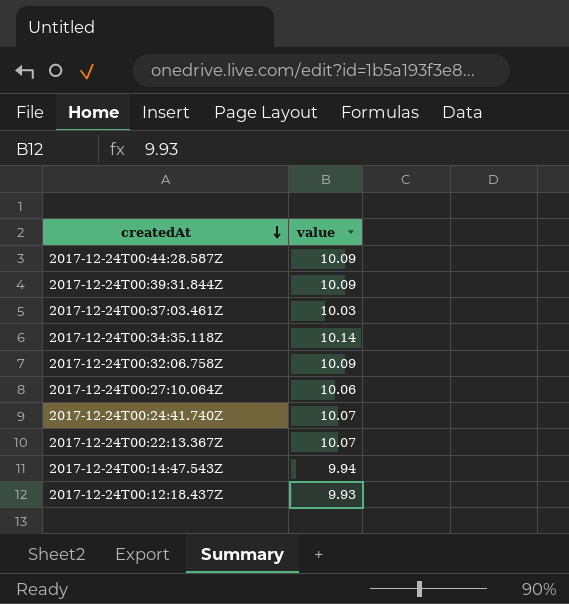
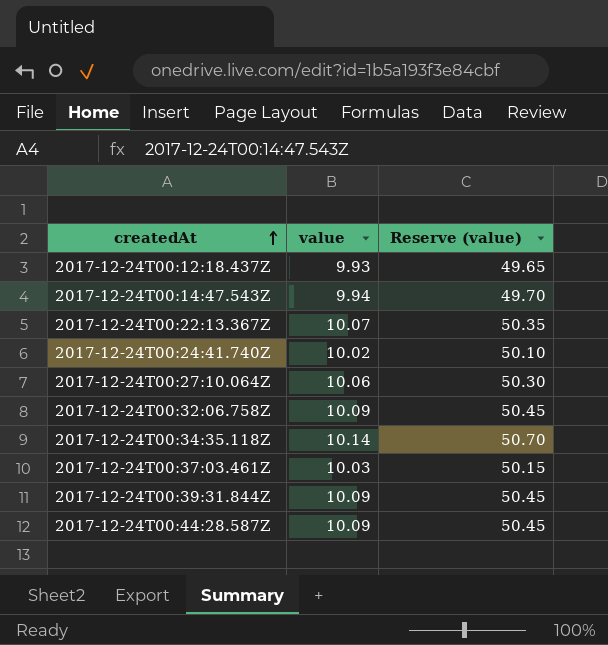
row order: createdAt descending -> createdAt ascending
column Reserve (value) | formula: none -> [value] * 5
2017-12-24T00:24:41.740Z | value: 10.07 -> 10.02

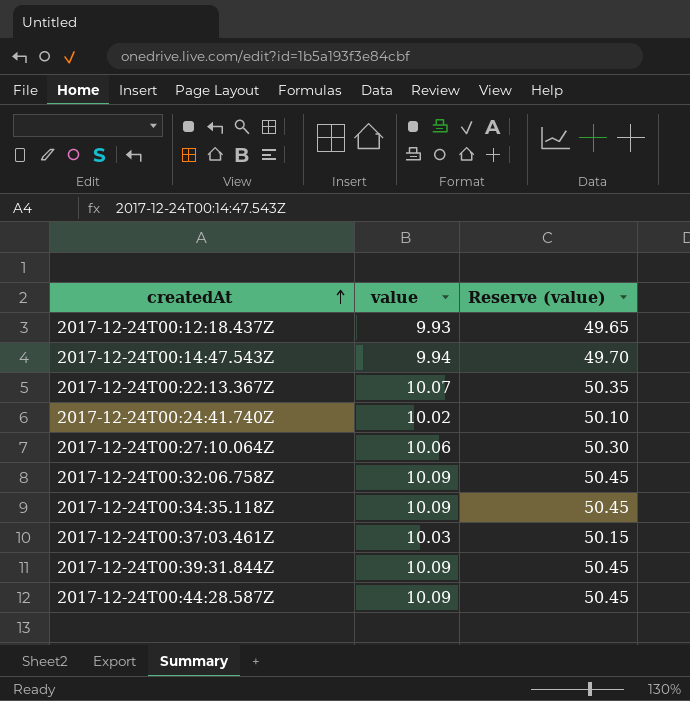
2017-12-24T00:34:35.118Z | value: 10.14 -> 10.09
2017-12-24T00:34:35.118Z | Reserve (value): 50.70 -> 50.45

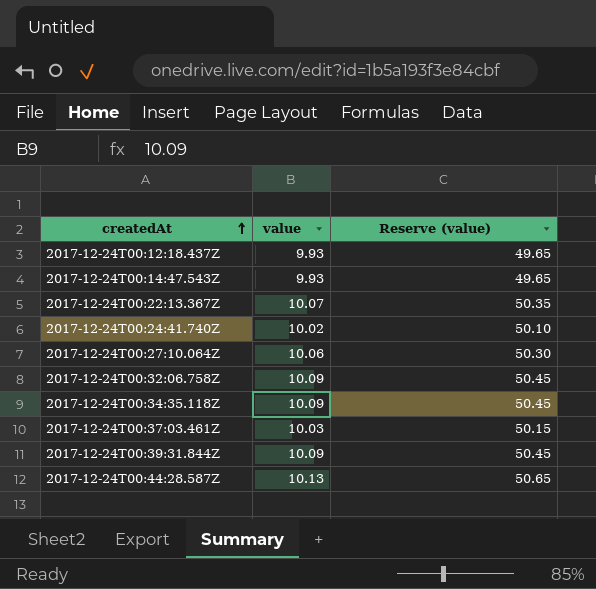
2017-12-24T00:14:47.543Z | value: 9.94 -> 9.93
2017-12-24T00:14:47.543Z | Reserve (value): 49.70 -> 49.65
2017-12-24T00:44:28.587Z | value: 10.09 -> 10.13
2017-12-24T00:44:28.587Z | Reserve (value): 50.45 -> 50.65

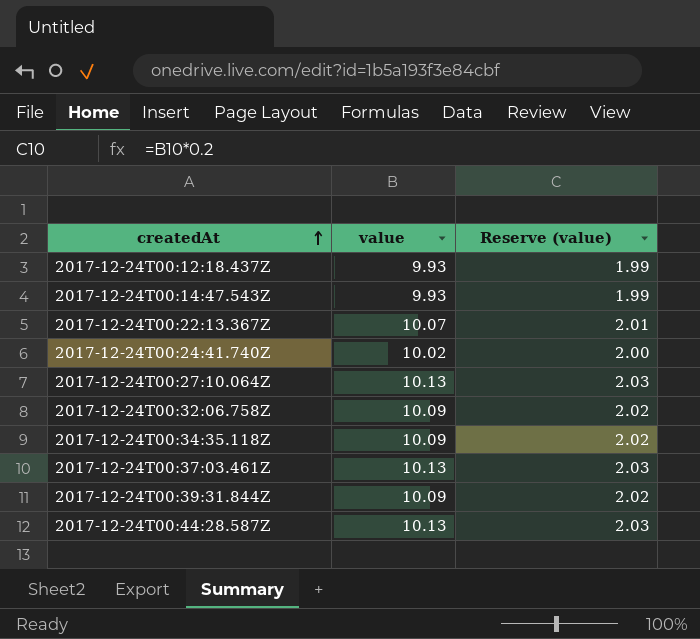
column Reserve (value) | formula: [value] * 5 -> [value] * 0.2
2017-12-24T00:27:10.064Z | value: 10.06 -> 10.13
2017-12-24T00:37:03.461Z | value: 10.03 -> 10.13

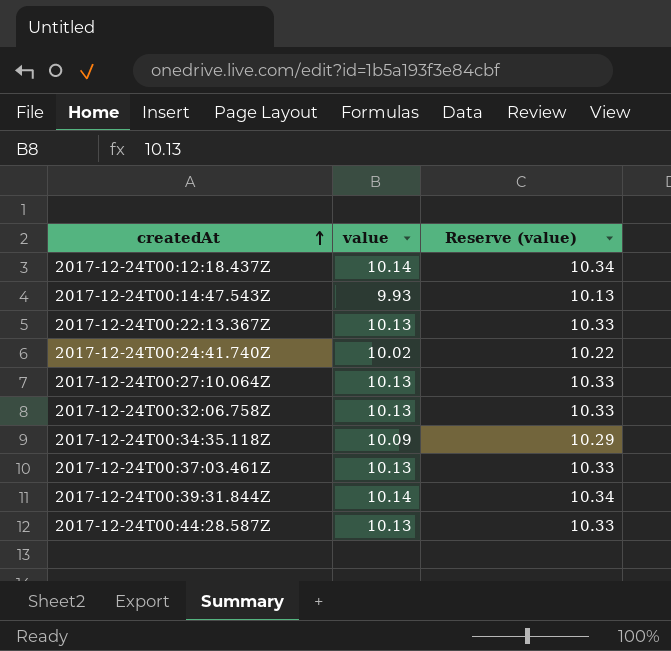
column Reserve (value) | formula: [value] * 0.2 -> [value] * 1.02
2017-12-24T00:12:18.437Z | value: 9.93 -> 10.14
2017-12-24T00:22:13.367Z | value: 10.07 -> 10.13
2017-12-24T00:32:06.758Z | value: 10.09 -> 10.13
2017-12-24T00:39:31.844Z | value: 10.09 -> 10.14

